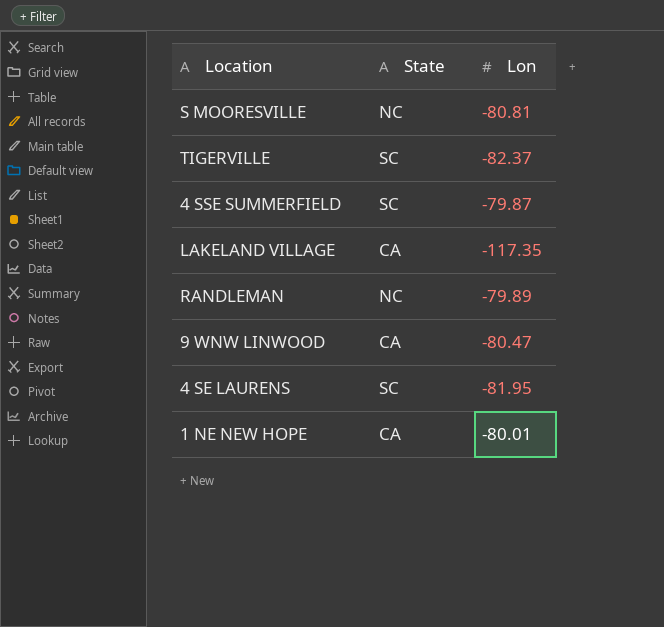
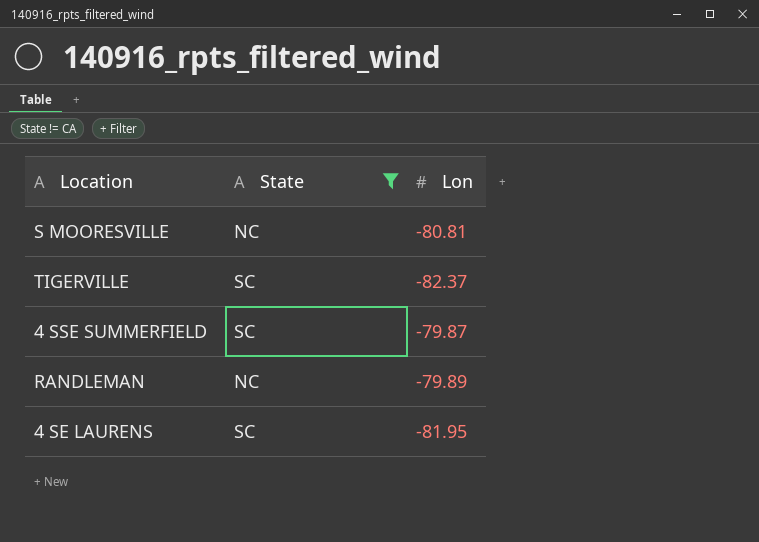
filter: none -> State != CA

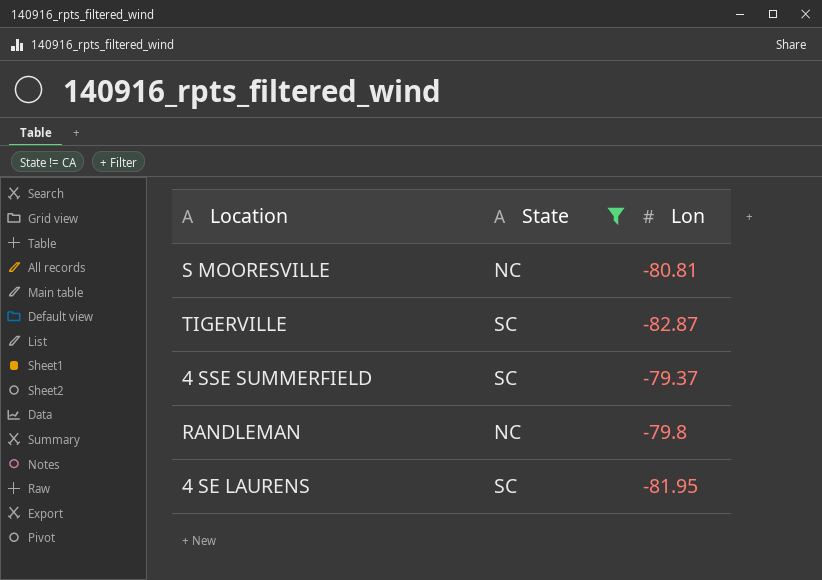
TIGERVILLE | Lon: -82.37 -> -82.87
4 SSE SUMMERFIELD | Lon: -79.87 -> -79.37
RANDLEMAN | Lon: -79.89 -> -79.8

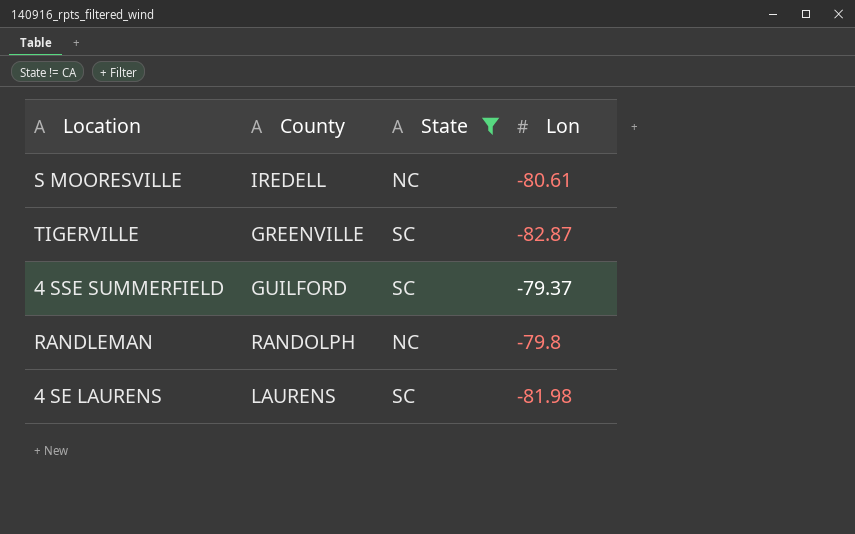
column County | position: none -> 2
S MOORESVILLE | Lon: -80.81 -> -80.61
4 SE LAURENS | Lon: -81.95 -> -81.98

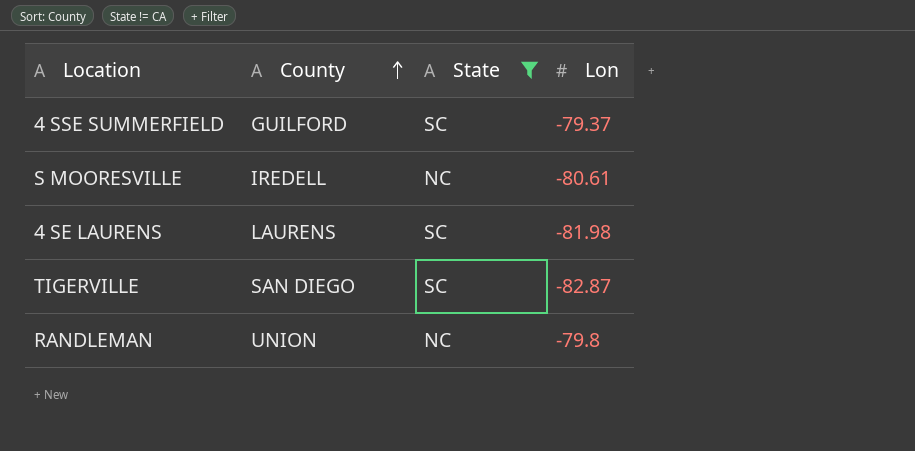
row order: none -> County ascending
TIGERVILLE | County: GREENVILLE -> SAN DIEGO
RANDLEMAN | County: RANDOLPH -> UNION

